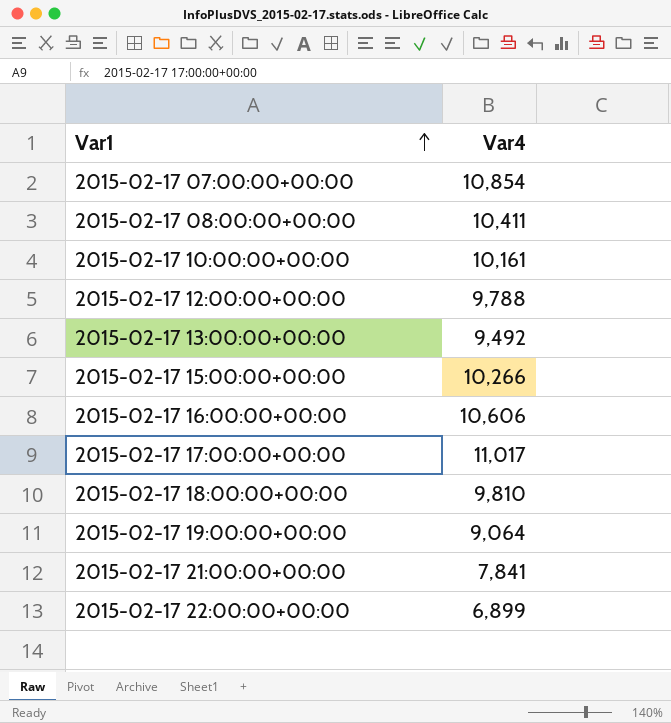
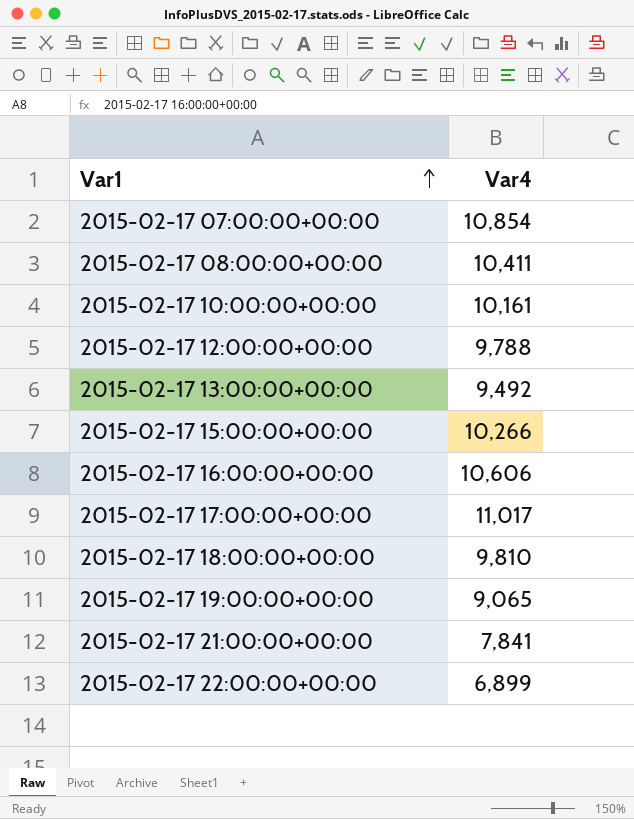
2015-02-17 19:00:00+00:00 | Var4: 9,064 -> 9,065

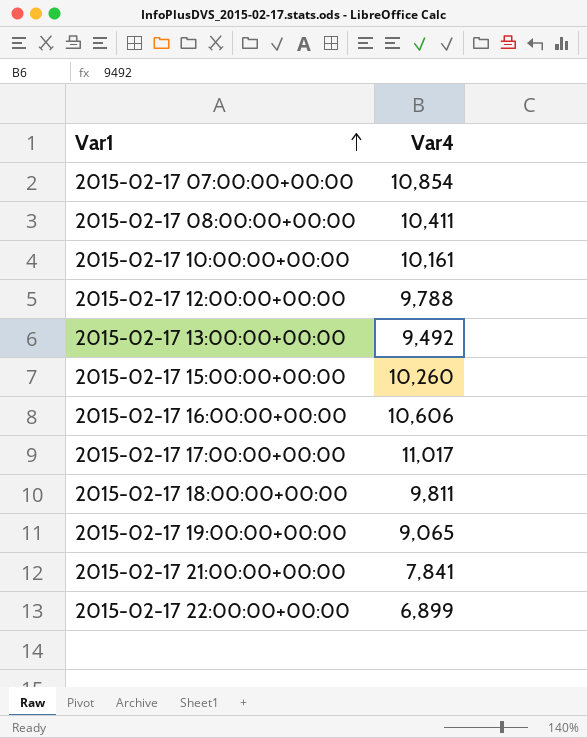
2015-02-17 15:00:00+00:00 | Var4: 10,266 -> 10,260
2015-02-17 18:00:00+00:00 | Var4: 9,810 -> 9,811

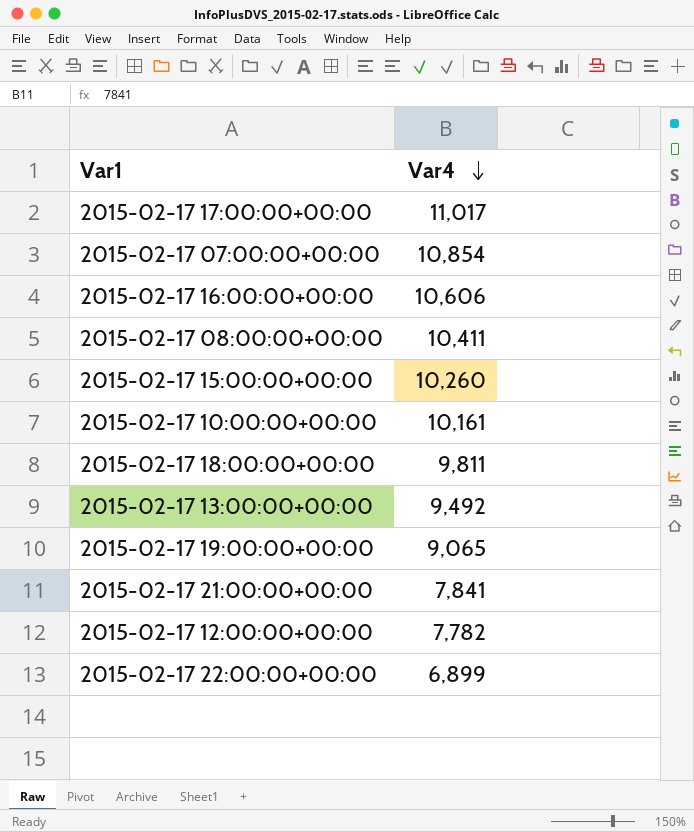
row order: Var1 ascending -> Var4 descending
2015-02-17 12:00:00+00:00 | Var4: 9,788 -> 7,782

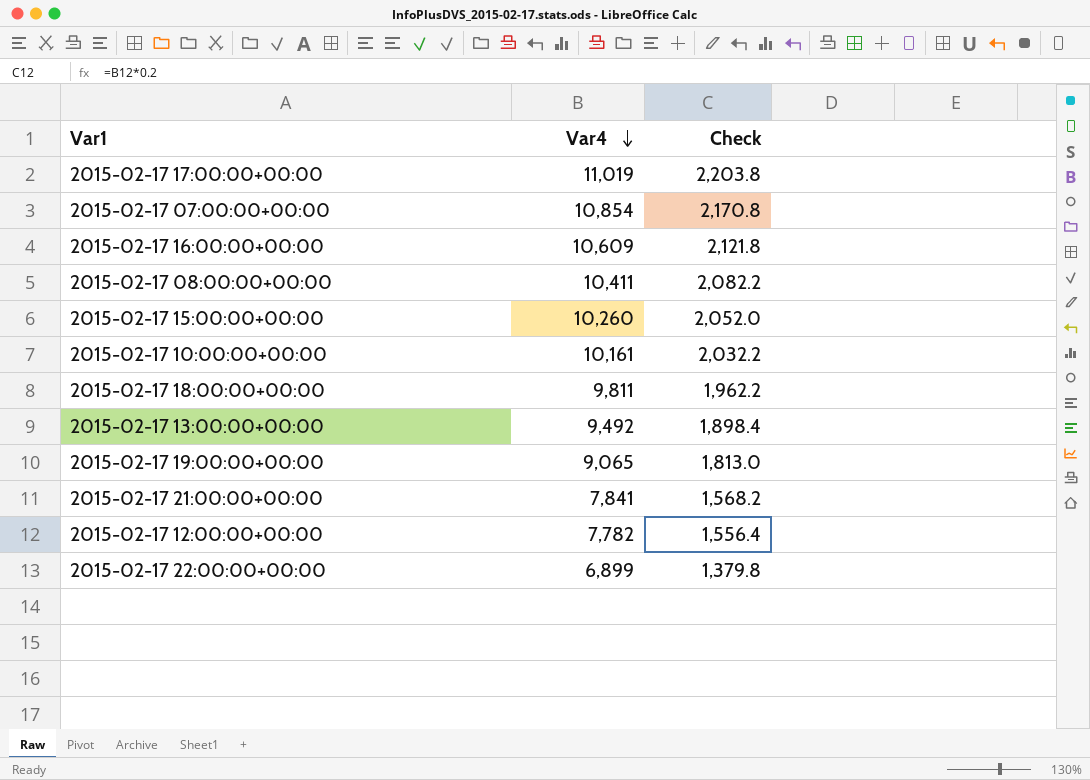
column Check | formula: none -> [Var4] * 0.2
2015-02-17 17:00:00+00:00 | Var4: 11,017 -> 11,019
2015-02-17 16:00:00+00:00 | Var4: 10,606 -> 10,609

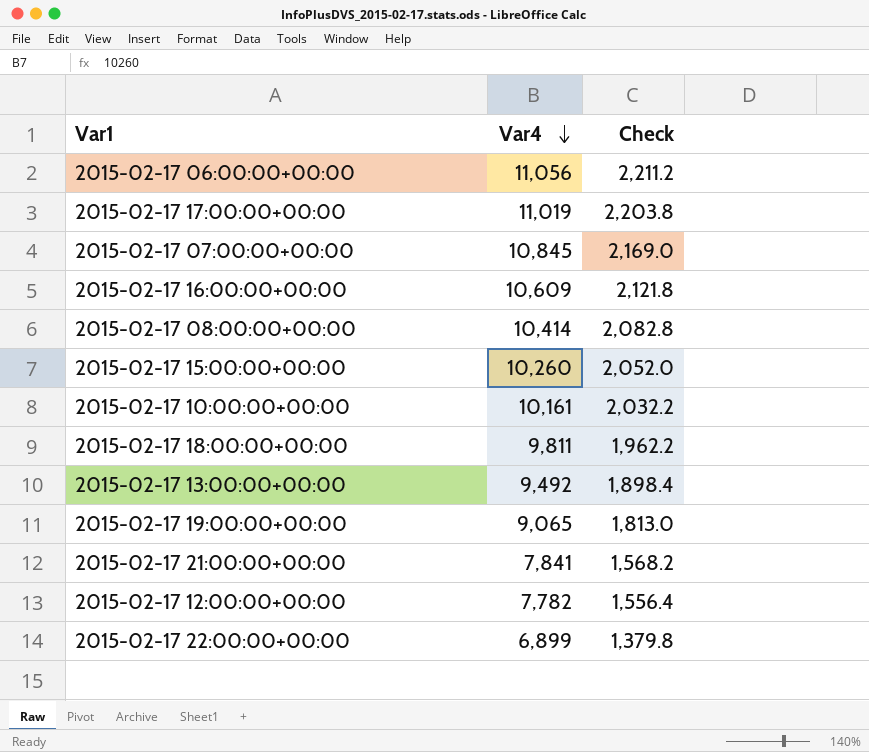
row 2015-02-17 06:00:00+00:00: none -> 11,056 | 2,211.2
2015-02-17 07:00:00+00:00 | Var4: 10,854 -> 10,845
2015-02-17 07:00:00+00:00 | Check: 2,170.8 -> 2,169.0
2015-02-17 08:00:00+00:00 | Var4: 10,411 -> 10,414
2015-02-17 08:00:00+00:00 | Check: 2,082.2 -> 2,082.8

